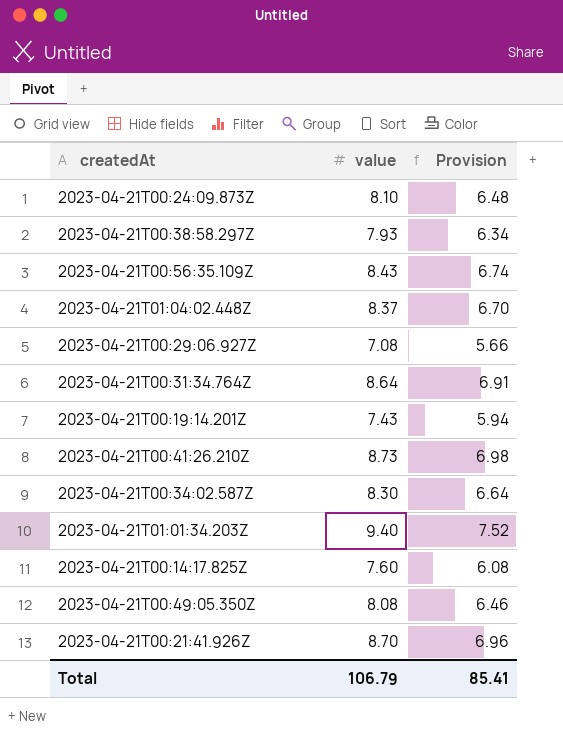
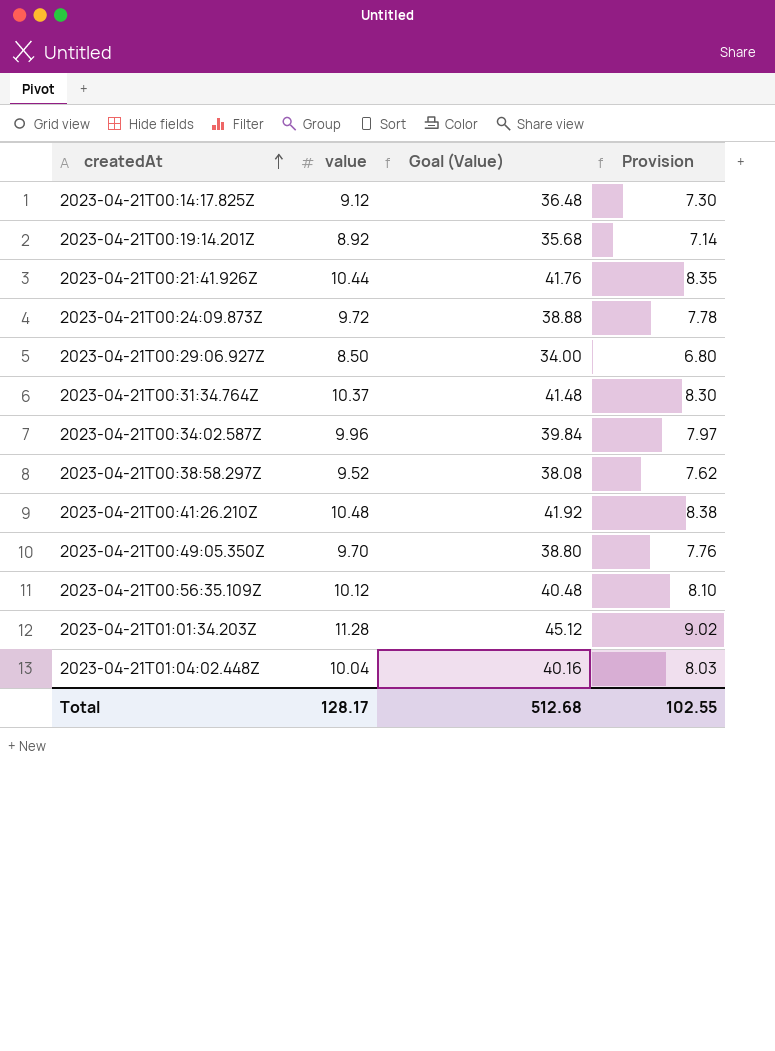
row order: none -> createdAt ascending
column Goal (Value) | formula: none -> [value] * 4
2023-04-21T00:14:17.825Z | value: 7.60 -> 9.12
2023-04-21T00:14:17.825Z | Provision: 6.08 -> 7.30
2023-04-21T00:19:14.201Z | value: 7.43 -> 8.92
2023-04-21T00:19:14.201Z | Provision: 5.94 -> 7.14
2023-04-21T00:21:41.926Z | value: 8.70 -> 10.44
2023-04-21T00:21:41.926Z | Provision: 6.96 -> 8.35
2023-04-21T00:24:09.873Z | value: 8.10 -> 9.72
2023-04-21T00:24:09.873Z | Provision: 6.48 -> 7.78
2023-04-21T00:29:06.927Z | value: 7.08 -> 8.50
2023-04-21T00:29:06.927Z | Provision: 5.66 -> 6.80
2023-04-21T00:31:34.764Z | value: 8.64 -> 10.37
2023-04-21T00:31:34.764Z | Provision: 6.91 -> 8.30
2023-04-21T00:34:02.587Z | value: 8.30 -> 9.96
2023-04-21T00:34:02.587Z | Provision: 6.64 -> 7.97
2023-04-21T00:38:58.297Z | value: 7.93 -> 9.52
2023-04-21T00:38:58.297Z | Provision: 6.34 -> 7.62
2023-04-21T00:41:26.210Z | value: 8.73 -> 10.48
2023-04-21T00:41:26.210Z | Provision: 6.98 -> 8.38
2023-04-21T00:49:05.350Z | value: 8.08 -> 9.70
2023-04-21T00:49:05.350Z | Provision: 6.46 -> 7.76
2023-04-21T00:56:35.109Z | value: 8.43 -> 10.12
2023-04-21T00:56:35.109Z | Provision: 6.74 -> 8.10
2023-04-21T01:01:34.203Z | value: 9.40 -> 11.28
2023-04-21T01:01:34.203Z | Provision: 7.52 -> 9.02
2023-04-21T01:04:02.448Z | value: 8.37 -> 10.04
2023-04-21T01:04:02.448Z | Provision: 6.70 -> 8.03
Total | value: 106.79 -> 128.17
Total | Provision: 85.41 -> 102.55

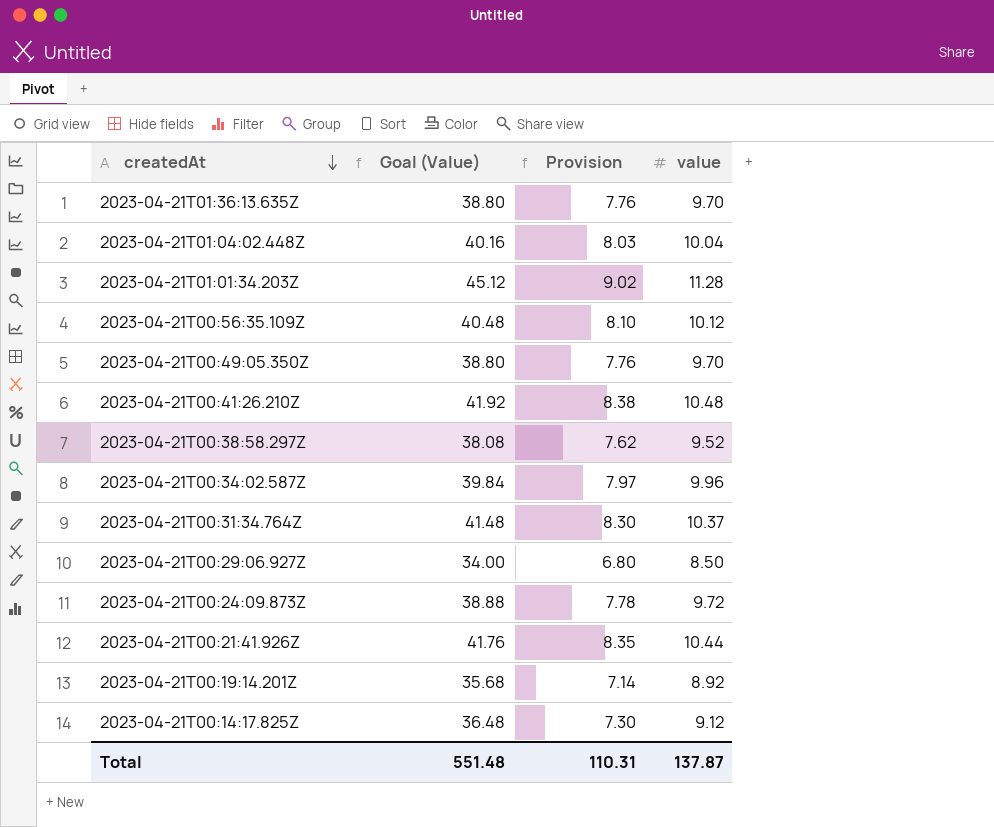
row order: createdAt ascending -> createdAt descending
column value | position: 2 -> 4
row 2023-04-21T01:36:13.635Z: none -> 38.80 | 7.76 | 9.70
Total | Goal (Value): 512.68 -> 551.48
Total | Provision: 102.55 -> 110.31
Total | value: 128.17 -> 137.87

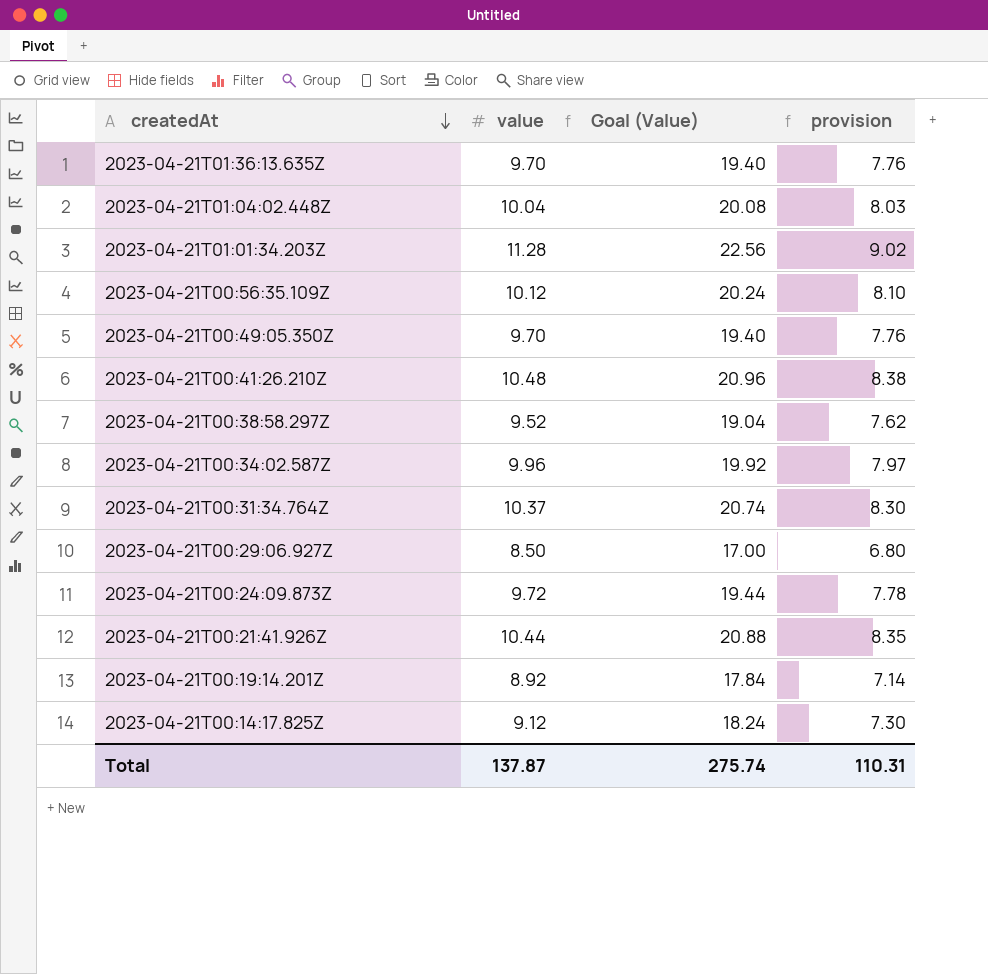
column value | position: 4 -> 2
column Goal (Value) | formula: [value] * 4 -> [value] * 2
column name: Provision -> provision
Total | Goal (Value): 551.48 -> 275.74

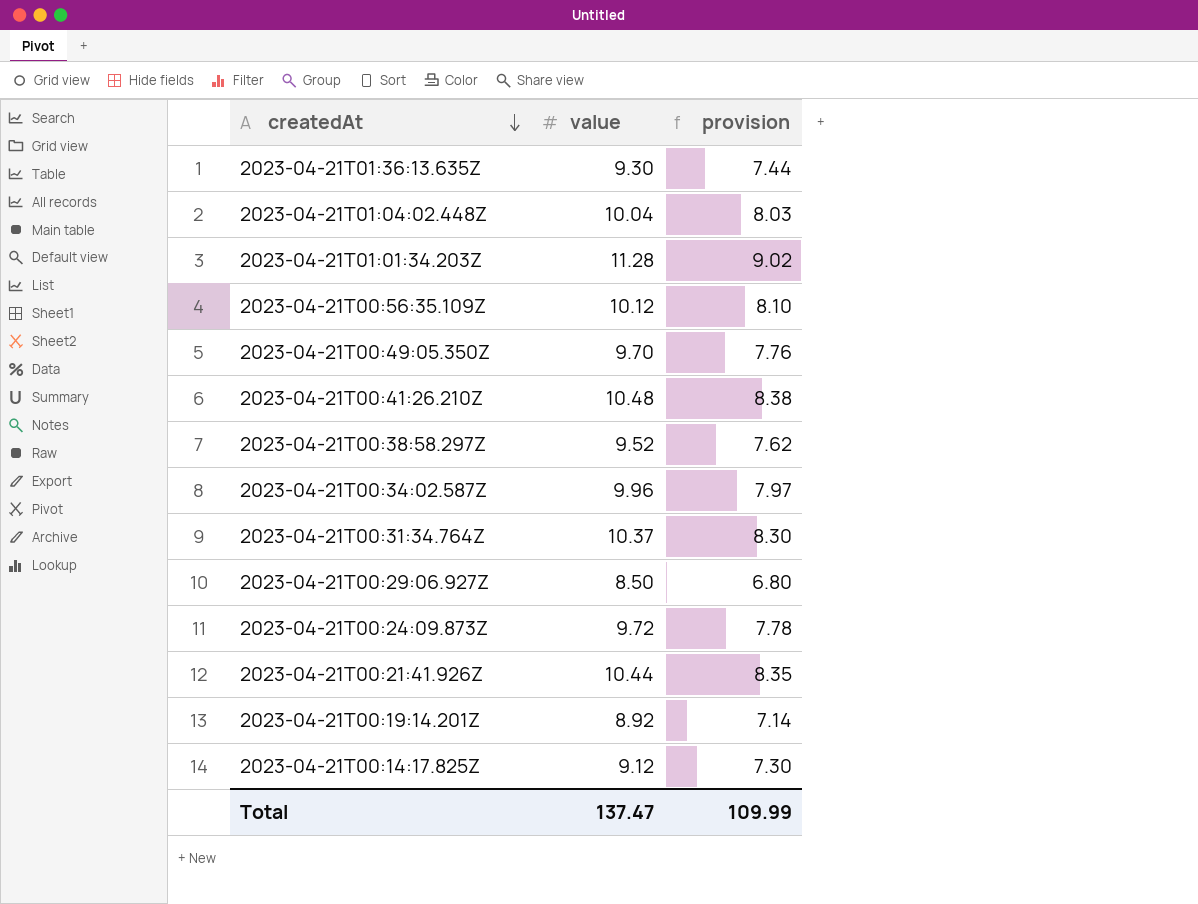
column Goal (Value) | formula: [value] * 2 -> none
2023-04-21T01:36:13.635Z | value: 9.70 -> 9.30
2023-04-21T01:36:13.635Z | provision: 7.76 -> 7.44
Total | value: 137.87 -> 137.47
Total | provision: 110.31 -> 109.99

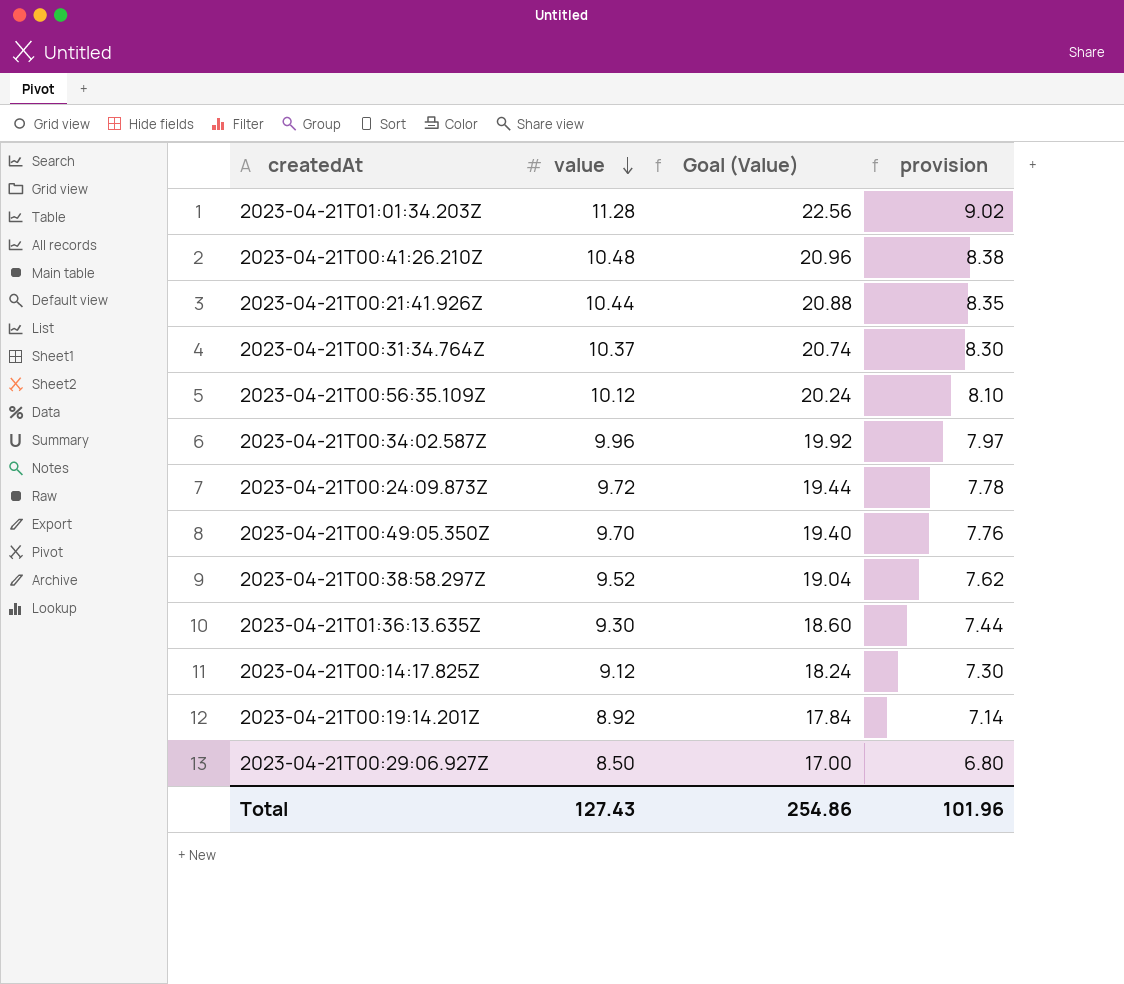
row order: createdAt descending -> value descending
column Goal (Value) | formula: none -> [value] * 2
row 2023-04-21T01:04:02.448Z: 10.04 | 8.03 -> none
Total | value: 137.47 -> 127.43
Total | provision: 109.99 -> 101.96

